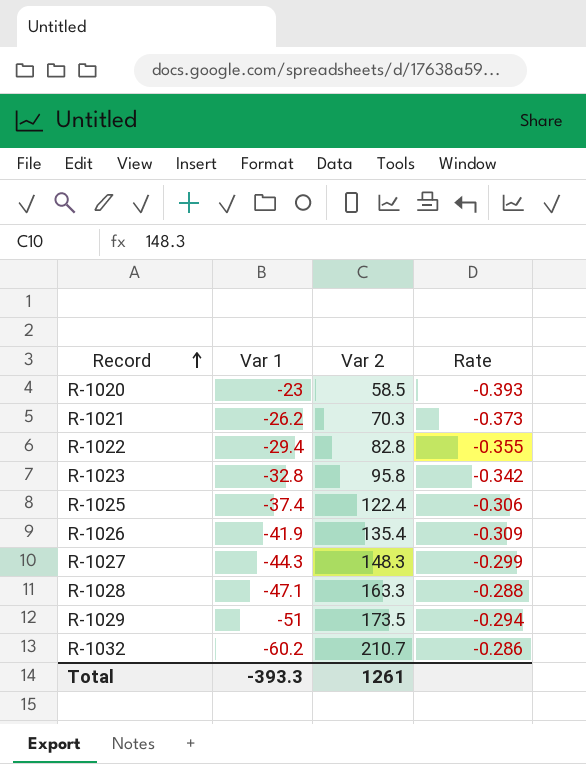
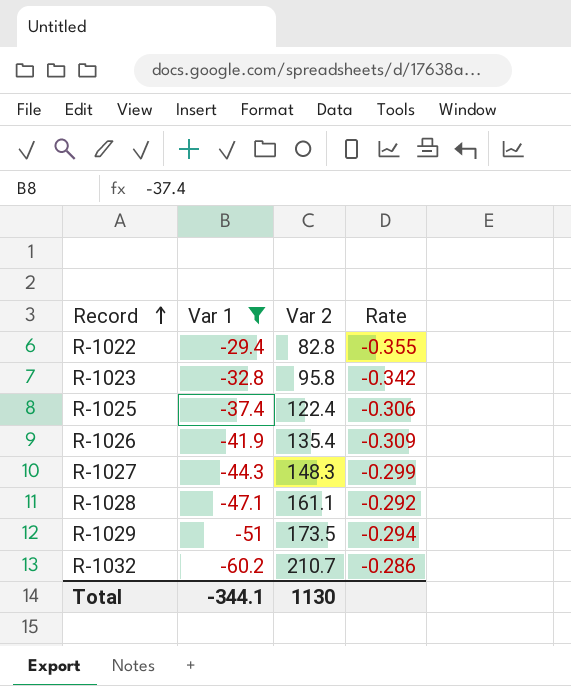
filter: none -> Var 1 <= -29.4
R-1028 | Var 2: 163.3 -> 161.1
R-1028 | Rate: -0.288 -> -0.292
Total | Var 1: -393.3 -> -344.1
Total | Var 2: 1261 -> 1130

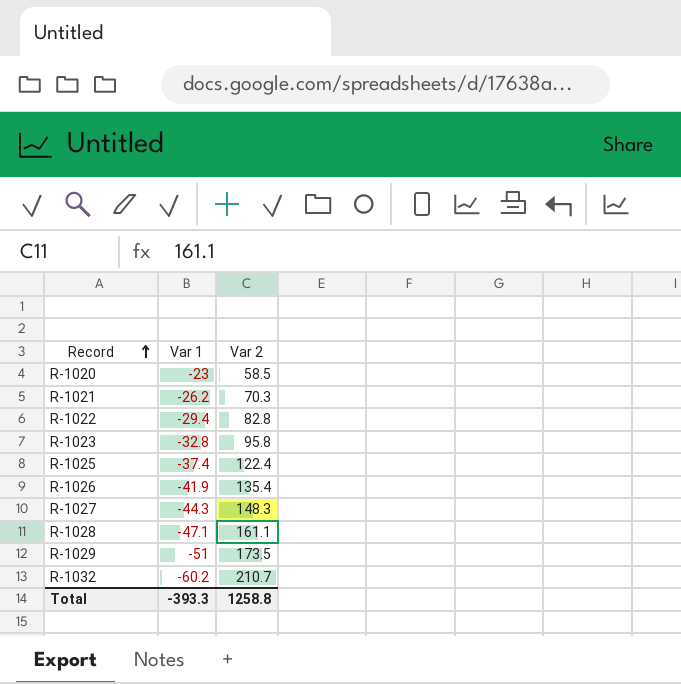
filter: Var 1 <= -29.4 -> none
column Rate | formula: [Var 1] / [Var 2] -> none
Total | Var 1: -344.1 -> -393.3
Total | Var 2: 1130 -> 1258.8

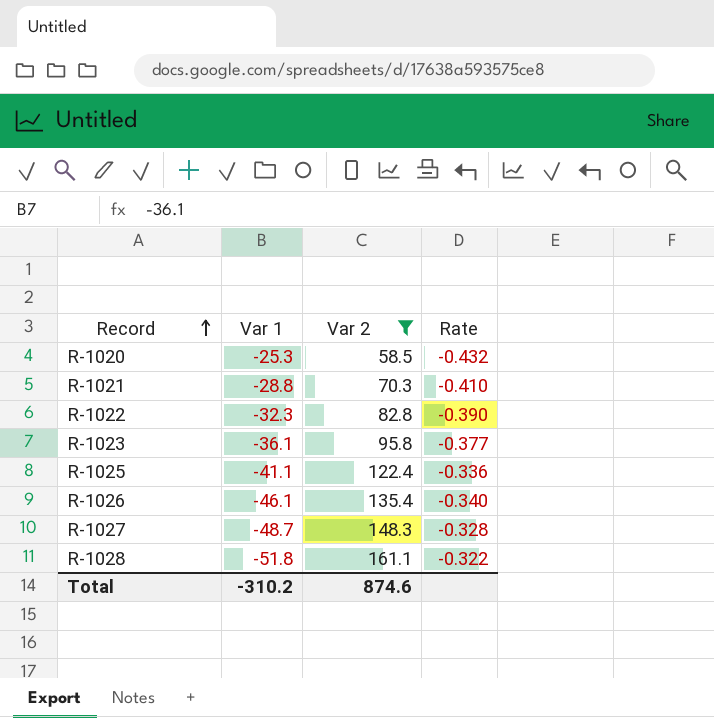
filter: none -> Var 2 <= 161.1
column Rate | formula: none -> [Var 1] / [Var 2]
R-1020 | Var 1: -23 -> -25.3
R-1021 | Var 1: -26.2 -> -28.8
R-1022 | Var 1: -29.4 -> -32.3
R-1023 | Var 1: -32.8 -> -36.1
R-1025 | Var 1: -37.4 -> -41.1
R-1026 | Var 1: -41.9 -> -46.1
R-1027 | Var 1: -44.3 -> -48.7
R-1028 | Var 1: -47.1 -> -51.8
Total | Var 1: -393.3 -> -310.2
Total | Var 2: 1258.8 -> 874.6

